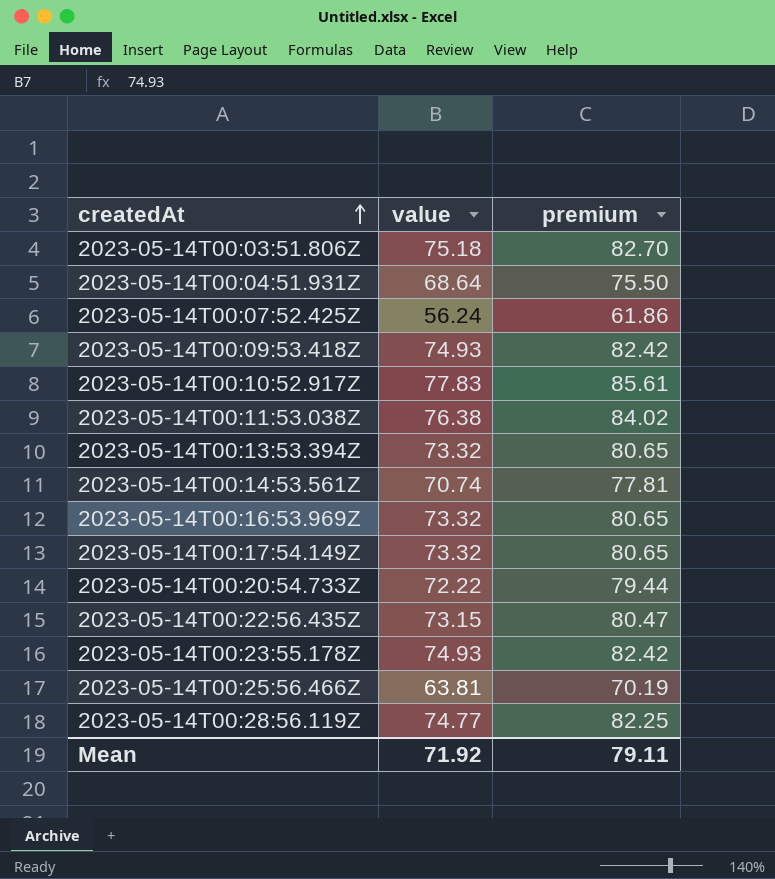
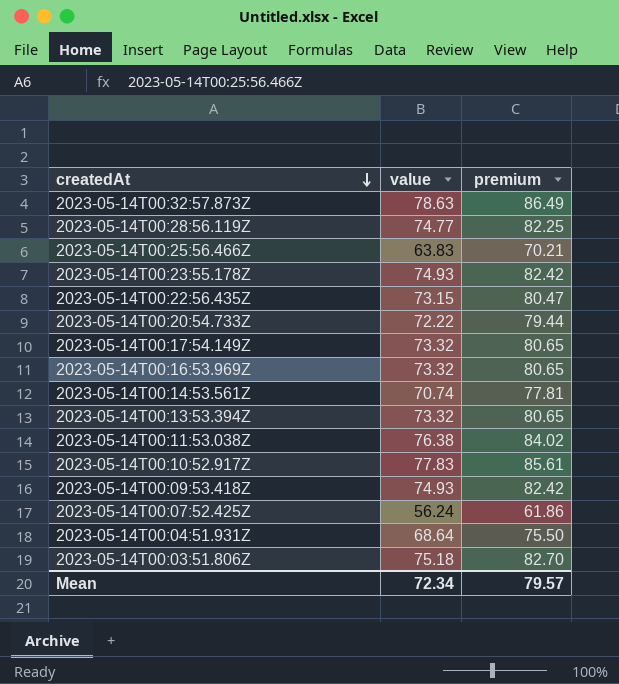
row order: createdAt ascending -> createdAt descending
row 2023-05-14T00:32:57.873Z: none -> 78.63 | 86.49
2023-05-14T00:25:56.466Z | value: 63.81 -> 63.83
2023-05-14T00:25:56.466Z | premium: 70.19 -> 70.21
Mean | value: 71.92 -> 72.34
Mean | premium: 79.11 -> 79.57

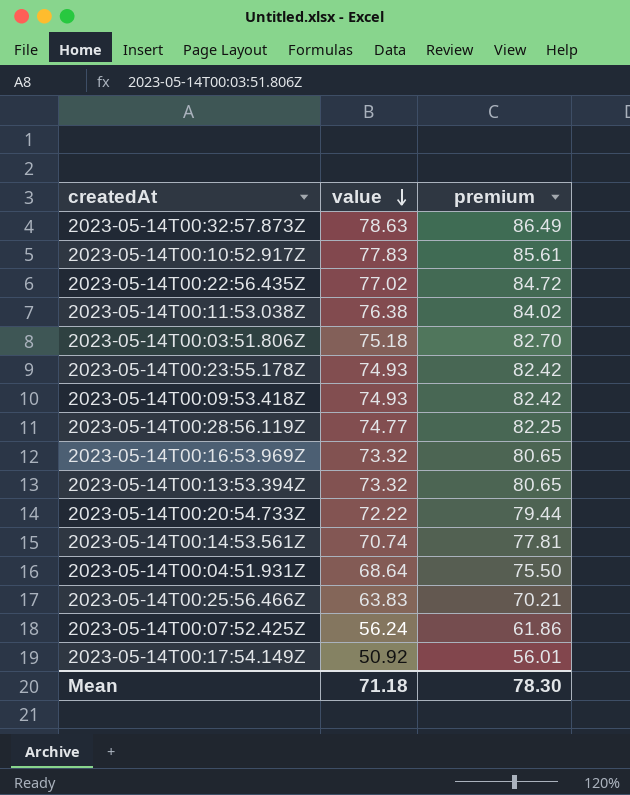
row order: createdAt descending -> value descending
2023-05-14T00:22:56.435Z | value: 73.15 -> 77.02
2023-05-14T00:22:56.435Z | premium: 80.47 -> 84.72
2023-05-14T00:17:54.149Z | value: 73.32 -> 50.92
2023-05-14T00:17:54.149Z | premium: 80.65 -> 56.01
Mean | value: 72.34 -> 71.18
Mean | premium: 79.57 -> 78.30

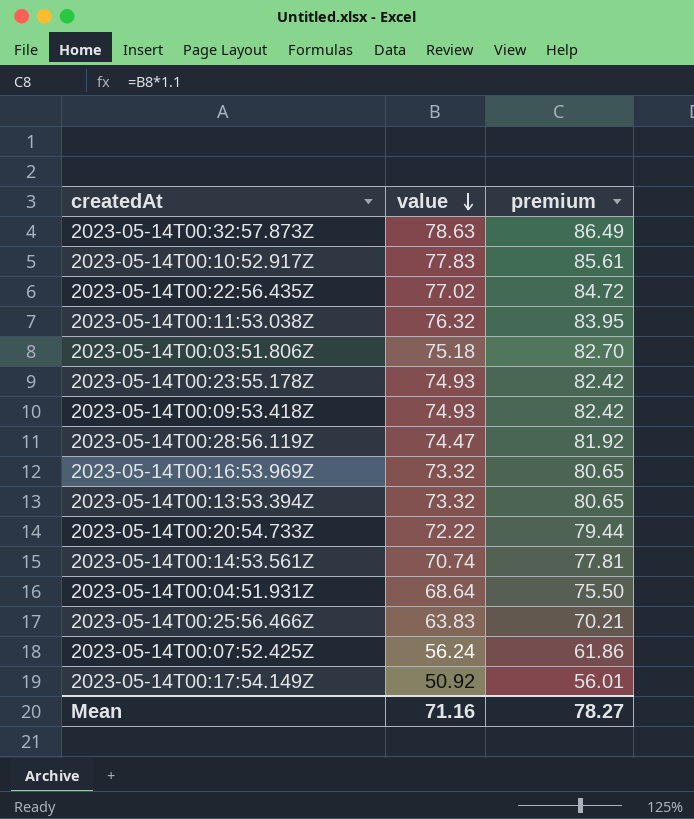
2023-05-14T00:11:53.038Z | value: 76.38 -> 76.32
2023-05-14T00:11:53.038Z | premium: 84.02 -> 83.95
2023-05-14T00:28:56.119Z | value: 74.77 -> 74.47
2023-05-14T00:28:56.119Z | premium: 82.25 -> 81.92
Mean | value: 71.18 -> 71.16
Mean | premium: 78.30 -> 78.27

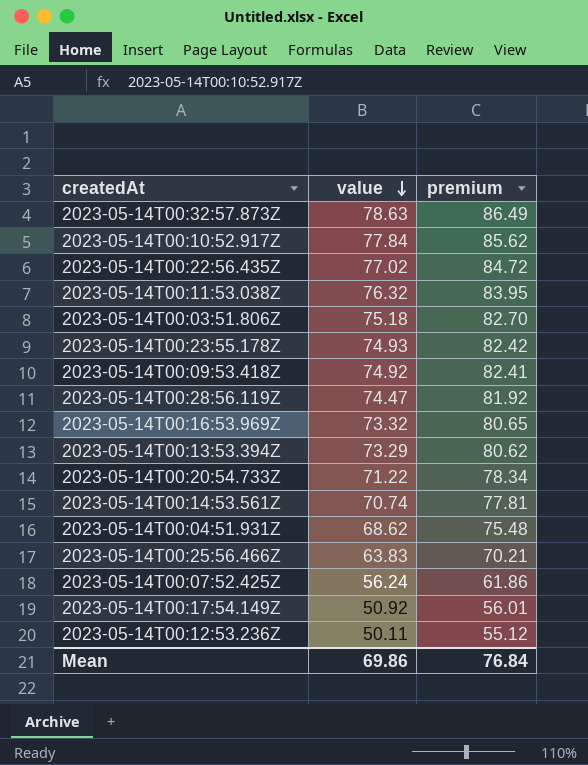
2023-05-14T00:10:52.917Z | value: 77.83 -> 77.84
2023-05-14T00:10:52.917Z | premium: 85.61 -> 85.62
2023-05-14T00:09:53.418Z | value: 74.93 -> 74.92
2023-05-14T00:09:53.418Z | premium: 82.42 -> 82.41
2023-05-14T00:13:53.394Z | value: 73.32 -> 73.29
2023-05-14T00:13:53.394Z | premium: 80.65 -> 80.62
2023-05-14T00:20:54.733Z | value: 72.22 -> 71.22
2023-05-14T00:20:54.733Z | premium: 79.44 -> 78.34
2023-05-14T00:04:51.931Z | value: 68.64 -> 68.62
2023-05-14T00:04:51.931Z | premium: 75.50 -> 75.48
row 2023-05-14T00:12:53.236Z: none -> 50.11 | 55.12
Mean | value: 71.16 -> 69.86
Mean | premium: 78.27 -> 76.84

